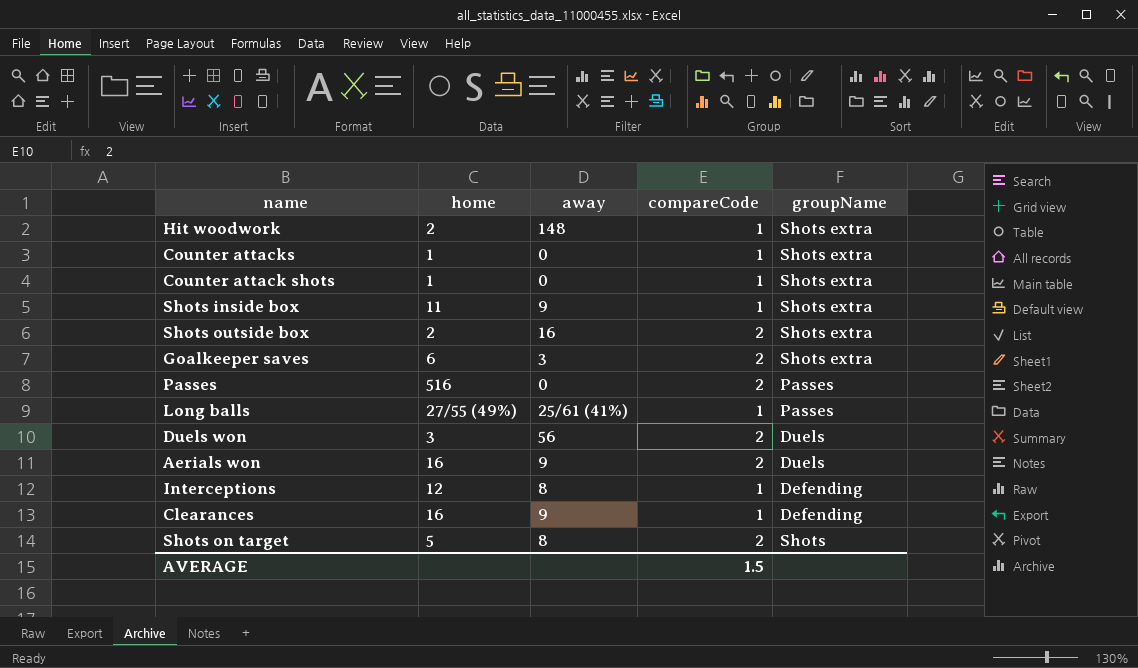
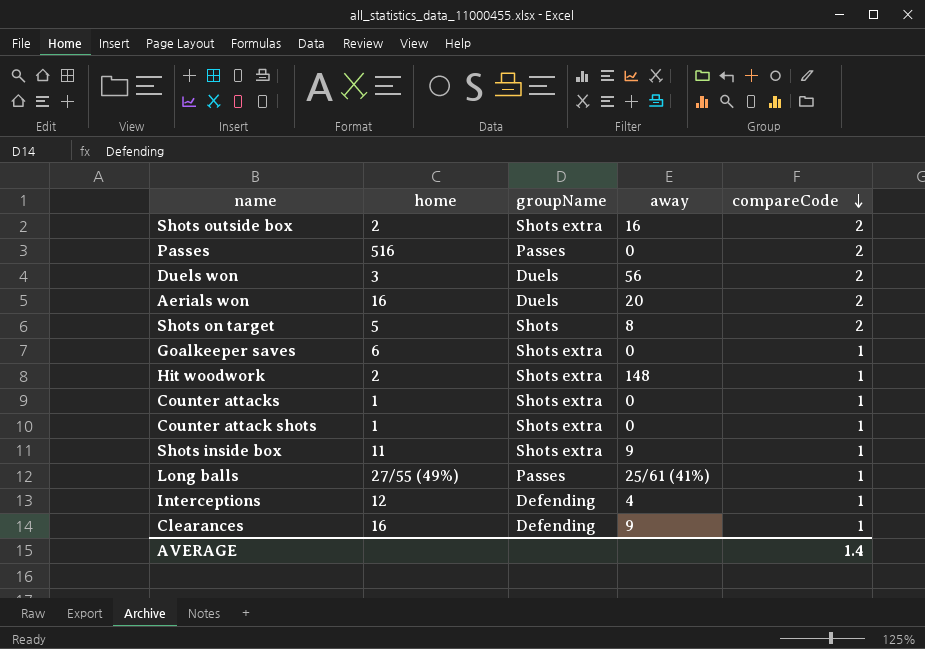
row order: none -> compareCode descending
column groupName | position: 5 -> 3
Aerials won | away: 9 -> 20
Goalkeeper saves | away: 3 -> 0
Goalkeeper saves | compareCode: 2 -> 1
Interceptions | away: 8 -> 4
AVERAGE | compareCode: 1.5 -> 1.4

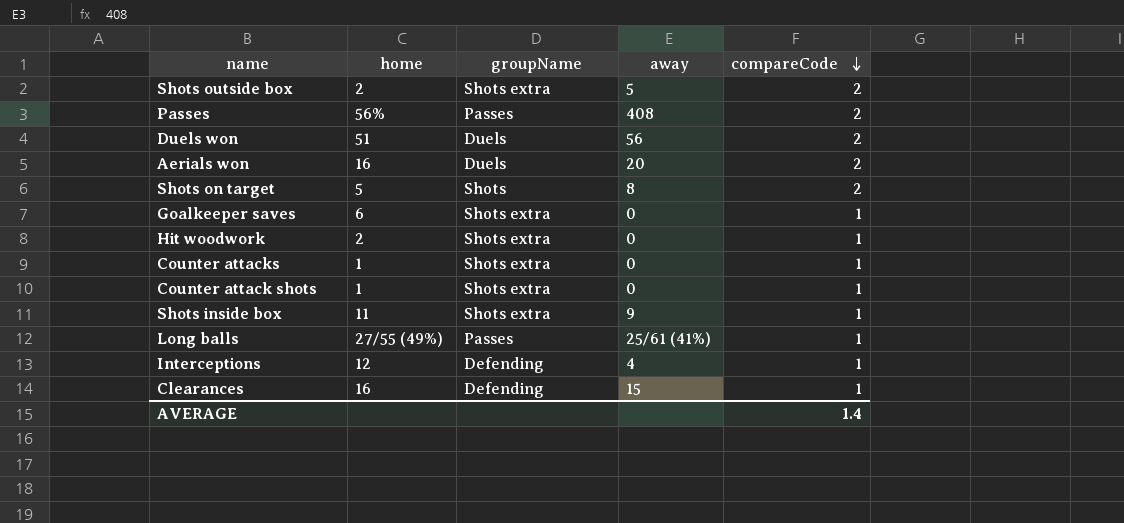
Shots outside box | away: 16 -> 5
Passes | home: 516 -> 56%
Passes | away: 0 -> 408
Duels won | home: 3 -> 51
Hit woodwork | away: 148 -> 0
Clearances | away: 9 -> 15

